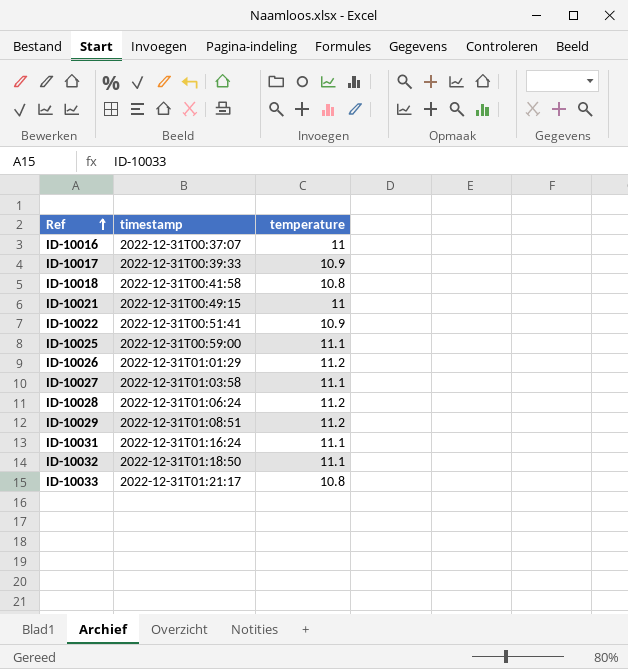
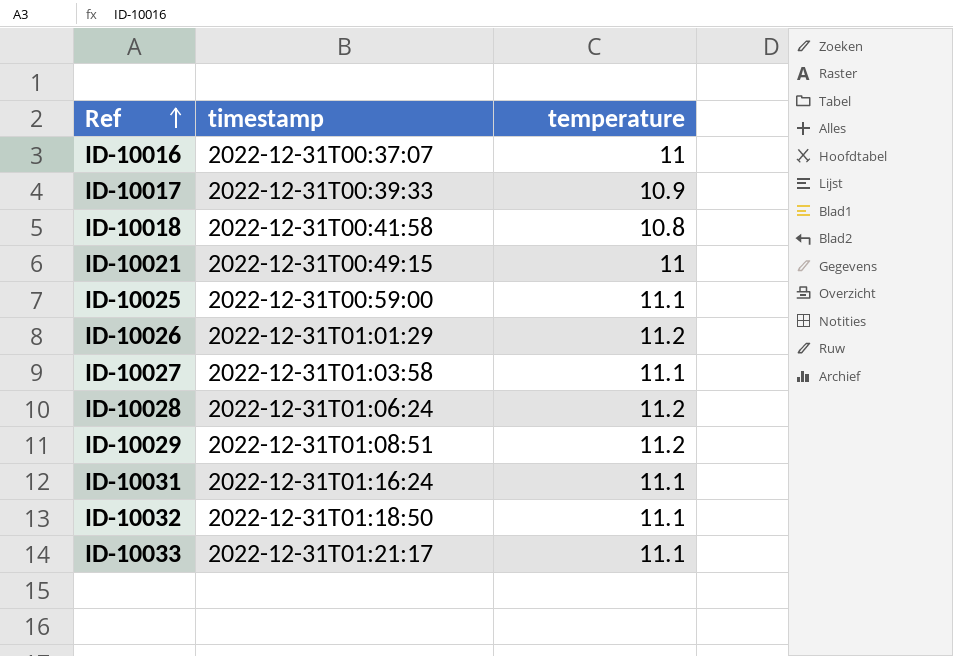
row ID-10022: 2022-12-31T00:51:41 | 10.9 -> none
ID-10033 | temperature: 10.8 -> 11.1

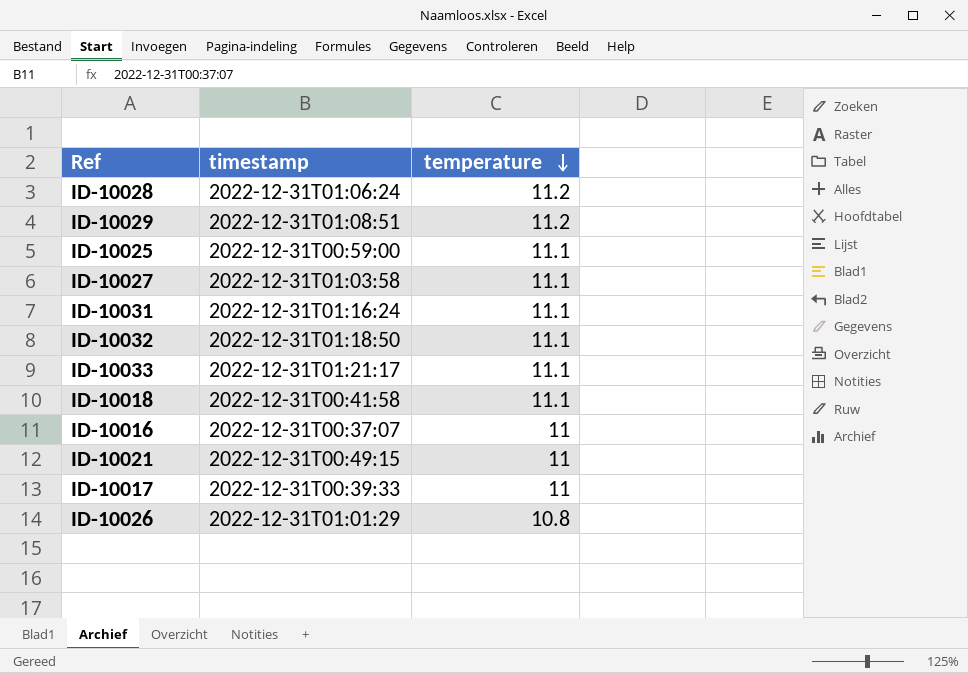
row order: Ref ascending -> temperature descending
ID-10018 | temperature: 10.8 -> 11.1
ID-10017 | temperature: 10.9 -> 11
ID-10026 | temperature: 11.2 -> 10.8

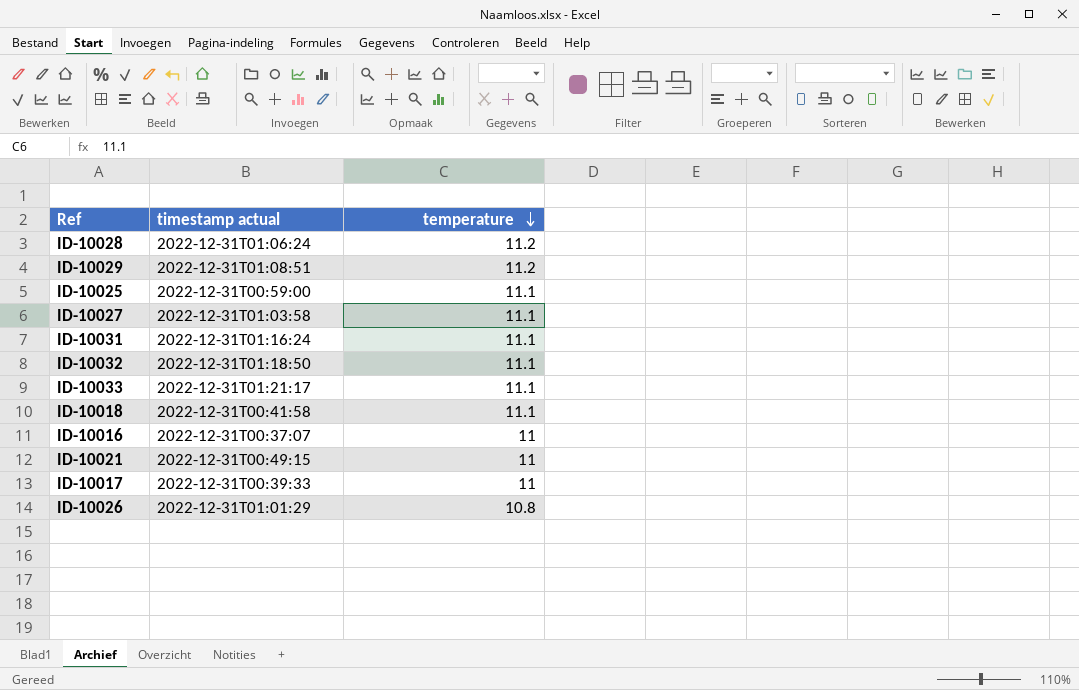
column name: timestamp -> timestamp actual

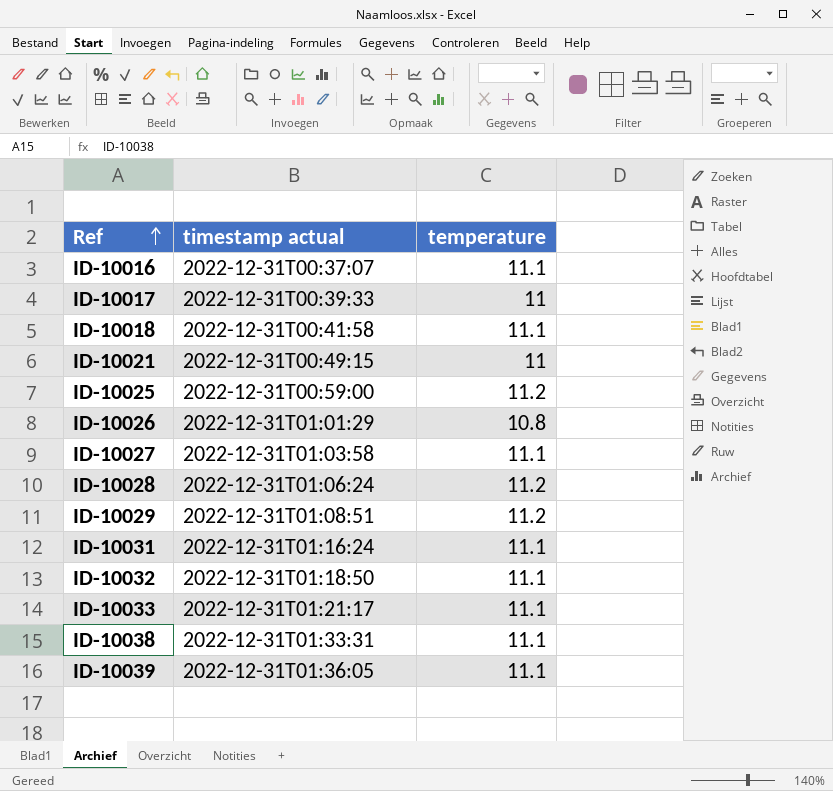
row order: temperature descending -> Ref ascending
ID-10016 | temperature: 11 -> 11.1
ID-10025 | temperature: 11.1 -> 11.2
row ID-10038: none -> 2022-12-31T01:33:31 | 11.1
row ID-10039: none -> 2022-12-31T01:36:05 | 11.1

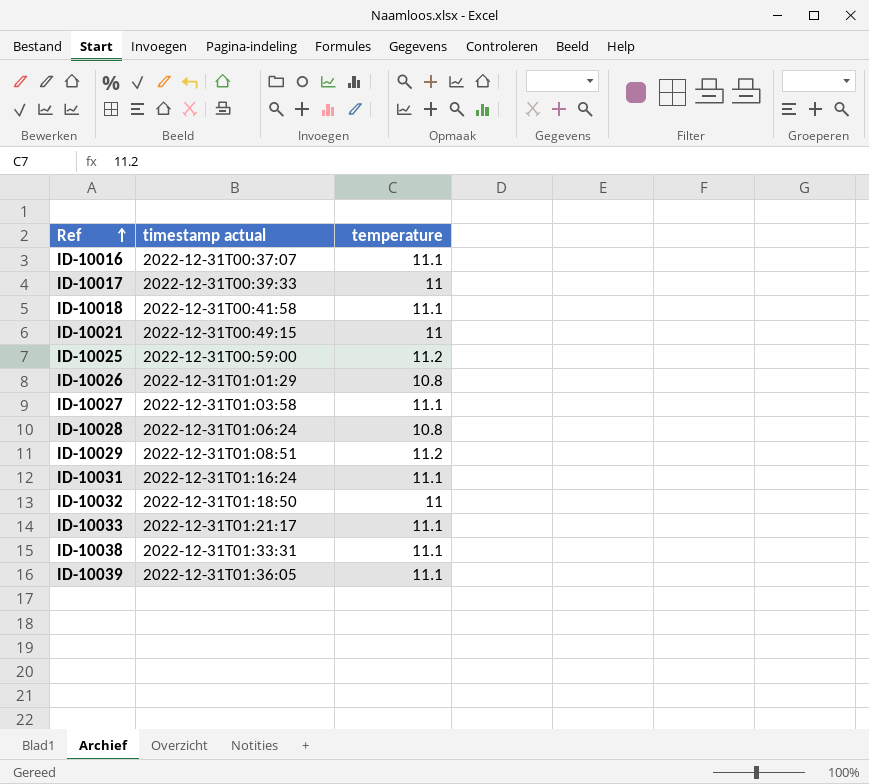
ID-10028 | temperature: 11.2 -> 10.8
ID-10032 | temperature: 11.1 -> 11

